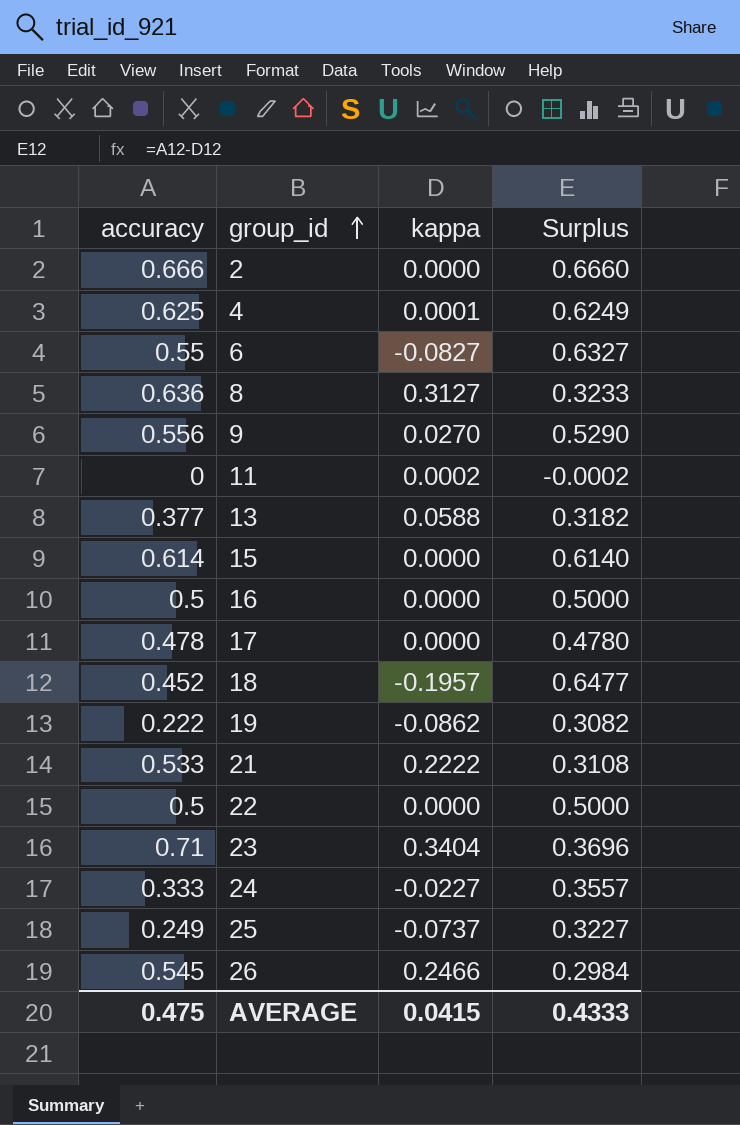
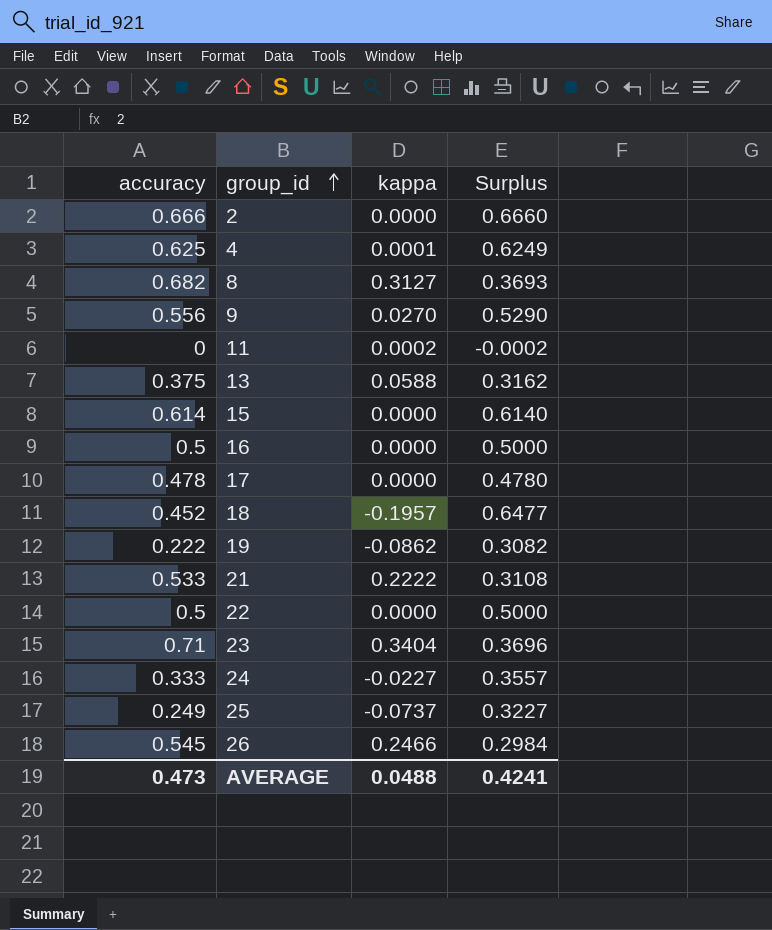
row 6: 0.55 | -0.0827 | 0.6327 -> none
8 | accuracy: 0.636 -> 0.682
8 | Surplus: 0.3233 -> 0.3693
13 | accuracy: 0.377 -> 0.375
13 | Surplus: 0.3182 -> 0.3162
AVERAGE | accuracy: 0.475 -> 0.473
AVERAGE | kappa: 0.0415 -> 0.0488
AVERAGE | Surplus: 0.4333 -> 0.4241

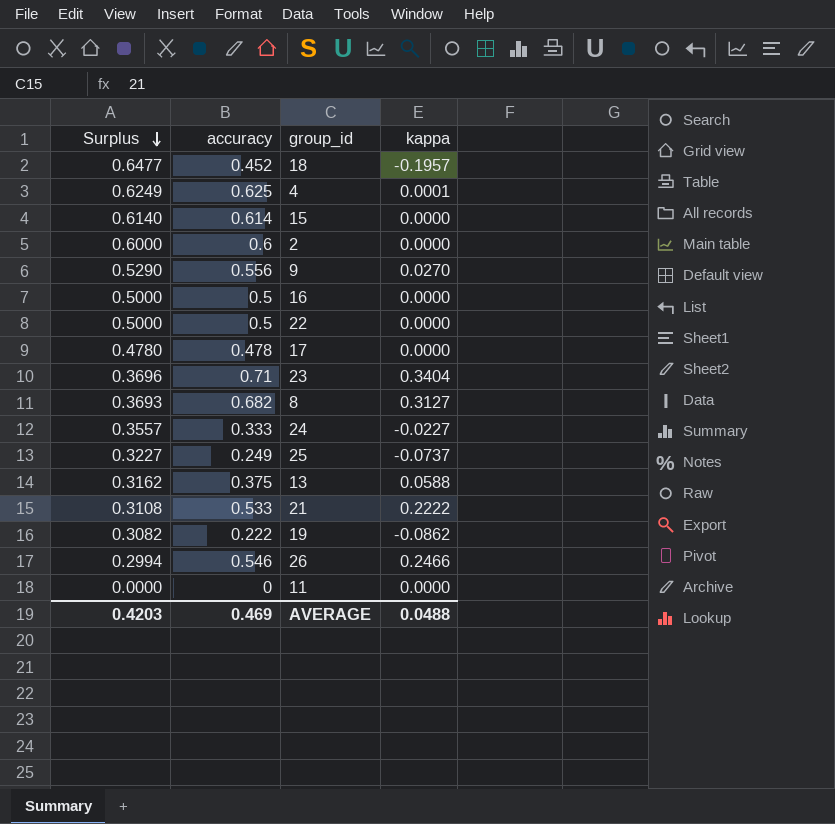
row order: group_id ascending -> Surplus descending
column Surplus | position: 4 -> 1
2 | Surplus: 0.6660 -> 0.6000
2 | accuracy: 0.666 -> 0.6
26 | Surplus: 0.2984 -> 0.2994
26 | accuracy: 0.545 -> 0.546
11 | Surplus: -0.0002 -> 0.0000
11 | kappa: 0.0002 -> 0.0000
AVERAGE | Surplus: 0.4241 -> 0.4203
AVERAGE | accuracy: 0.473 -> 0.469

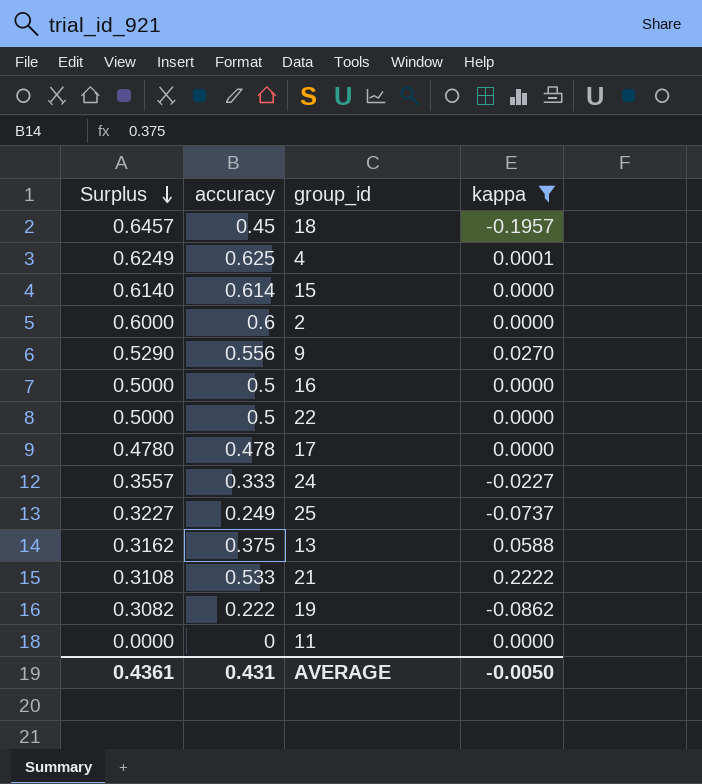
filter: none -> kappa <= 0.2222
18 | Surplus: 0.6477 -> 0.6457
18 | accuracy: 0.452 -> 0.45
AVERAGE | Surplus: 0.4203 -> 0.4361
AVERAGE | accuracy: 0.469 -> 0.431
AVERAGE | kappa: 0.0488 -> -0.0050

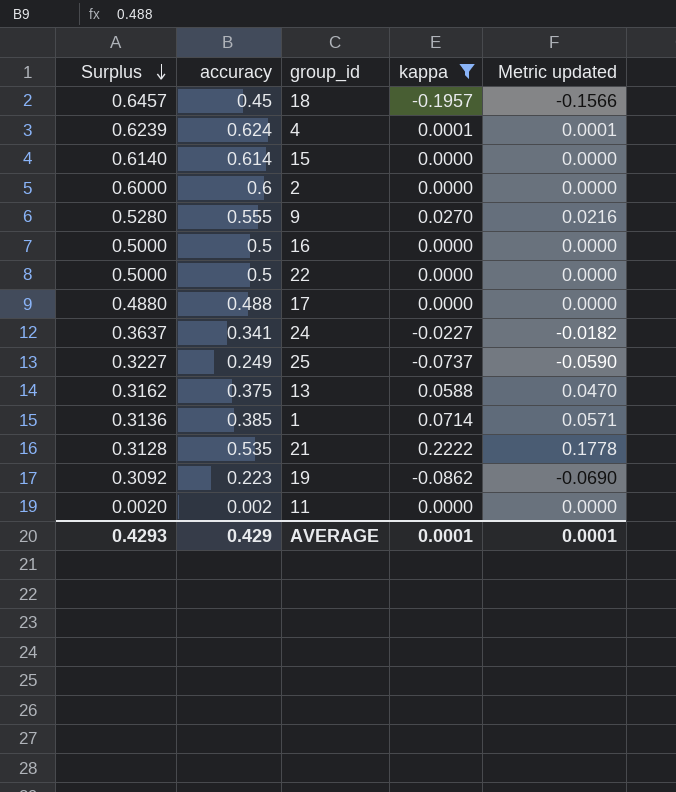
column Metric updated | formula: none -> [kappa] * 0.8
4 | Surplus: 0.6249 -> 0.6239
4 | accuracy: 0.625 -> 0.624
9 | Surplus: 0.5290 -> 0.5280
9 | accuracy: 0.556 -> 0.555
17 | Surplus: 0.4780 -> 0.4880
17 | accuracy: 0.478 -> 0.488
24 | Surplus: 0.3557 -> 0.3637
24 | accuracy: 0.333 -> 0.341
row 1: none -> 0.3136 | 0.385 | 0.0714 | 0.0571
21 | Surplus: 0.3108 -> 0.3128
21 | accuracy: 0.533 -> 0.535
19 | Surplus: 0.3082 -> 0.3092
19 | accuracy: 0.222 -> 0.223
11 | Surplus: 0.0000 -> 0.0020
11 | accuracy: 0 -> 0.002
AVERAGE | Surplus: 0.4361 -> 0.4293
AVERAGE | accuracy: 0.431 -> 0.429
AVERAGE | kappa: -0.0050 -> 0.0001

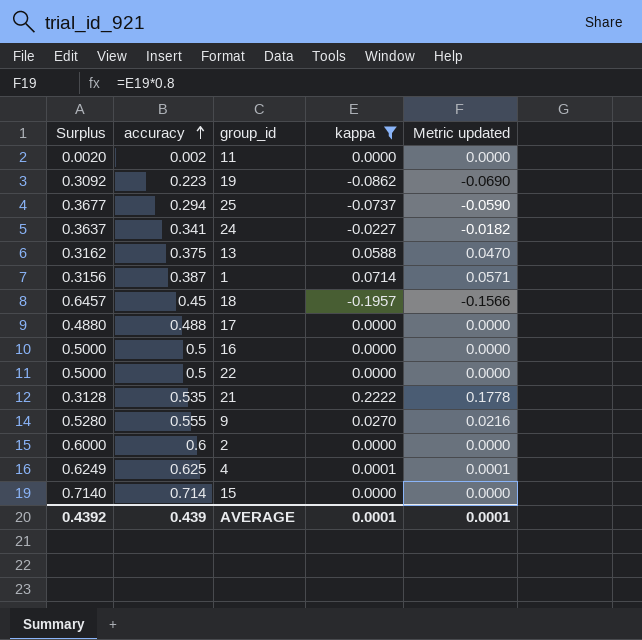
row order: Surplus descending -> accuracy ascending
25 | Surplus: 0.3227 -> 0.3677
25 | accuracy: 0.249 -> 0.294
1 | Surplus: 0.3136 -> 0.3156
1 | accuracy: 0.385 -> 0.387
4 | Surplus: 0.6239 -> 0.6249
4 | accuracy: 0.624 -> 0.625
15 | Surplus: 0.6140 -> 0.7140
15 | accuracy: 0.614 -> 0.714
AVERAGE | Surplus: 0.4293 -> 0.4392
AVERAGE | accuracy: 0.429 -> 0.439

